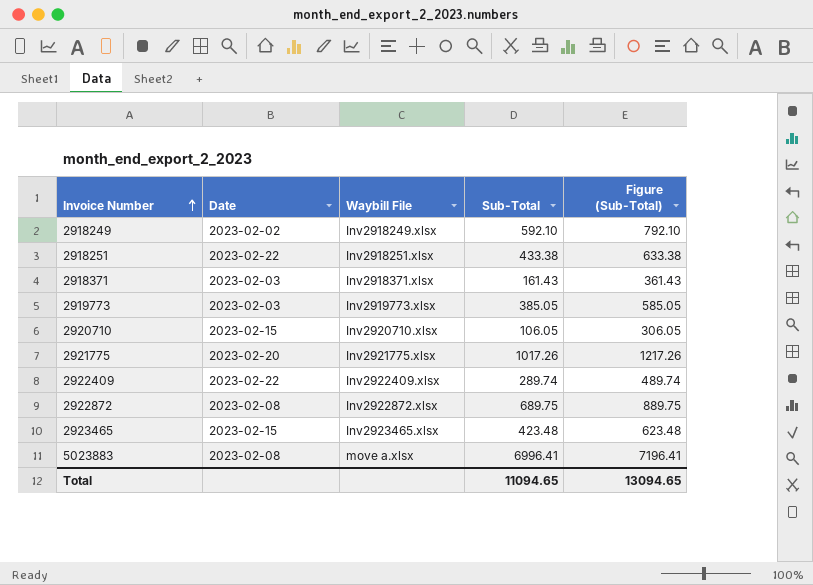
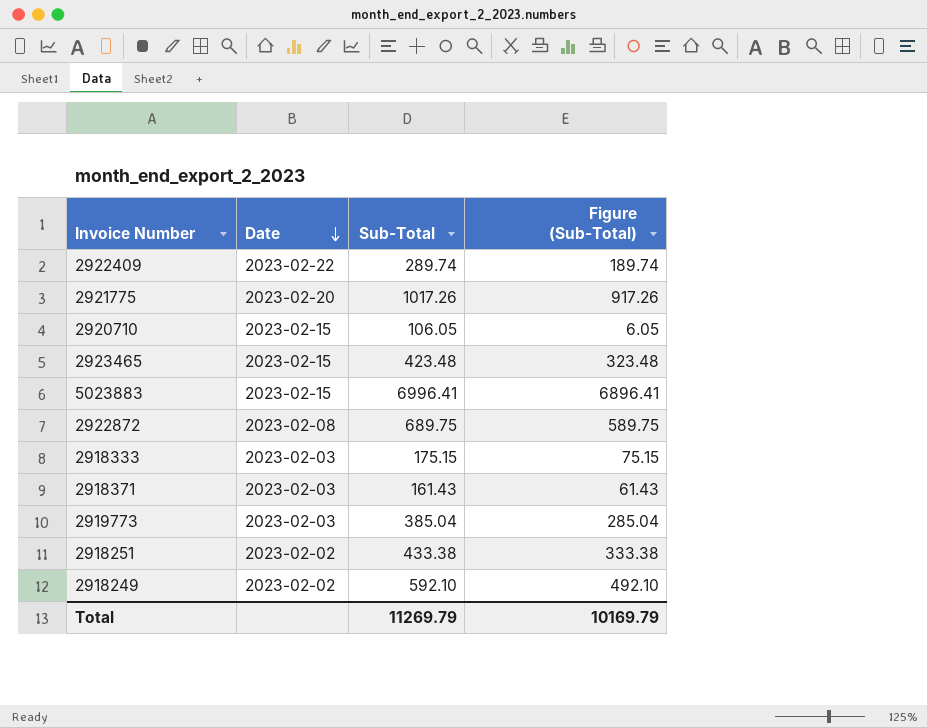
row order: Invoice Number ascending -> Date descending
column Waybill File | position: 3 -> none
column Figure (Sub-Total) | formula: [Sub-Total] + 200 -> [Sub-Total] - 100
5023883 | Date: 2023-02-08 -> 2023-02-15
row 2918333: none -> 2023-02-03 | 175.15 | 75.15
2919773 | Sub-Total: 385.05 -> 385.04
2918251 | Date: 2023-02-22 -> 2023-02-02
Total | Sub-Total: 11094.65 -> 11269.79
Total | Figure (Sub-Total): 13094.65 -> 10169.79

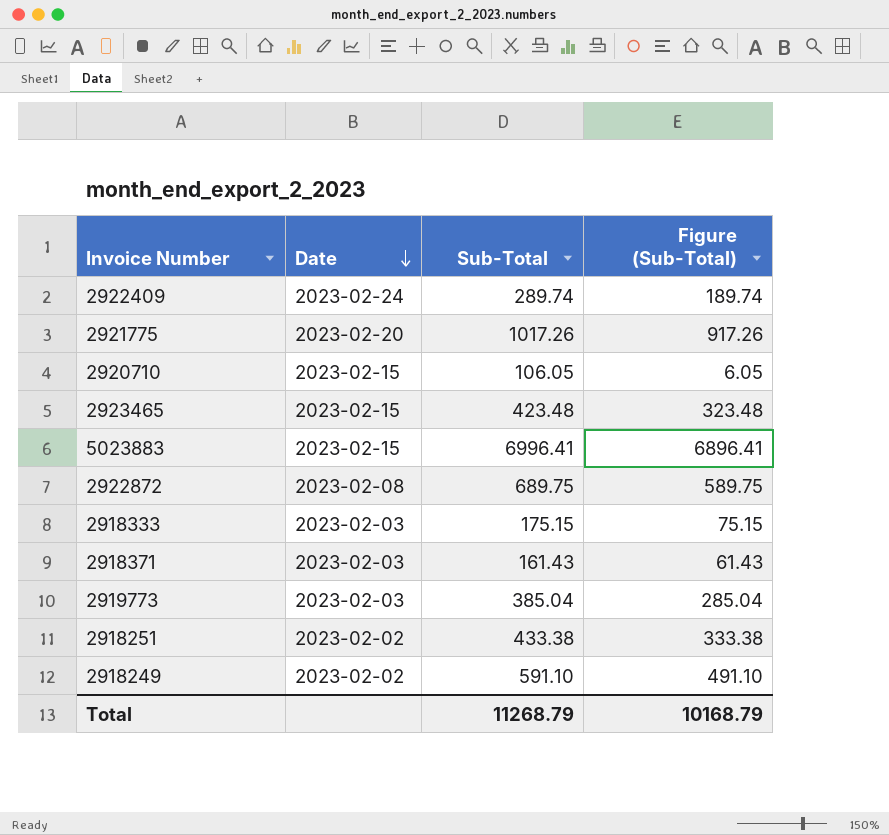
2922409 | Date: 2023-02-22 -> 2023-02-24
2918249 | Sub-Total: 592.10 -> 591.10
2918249 | Figure (Sub-Total): 492.10 -> 491.10
Total | Sub-Total: 11269.79 -> 11268.79
Total | Figure (Sub-Total): 10169.79 -> 10168.79

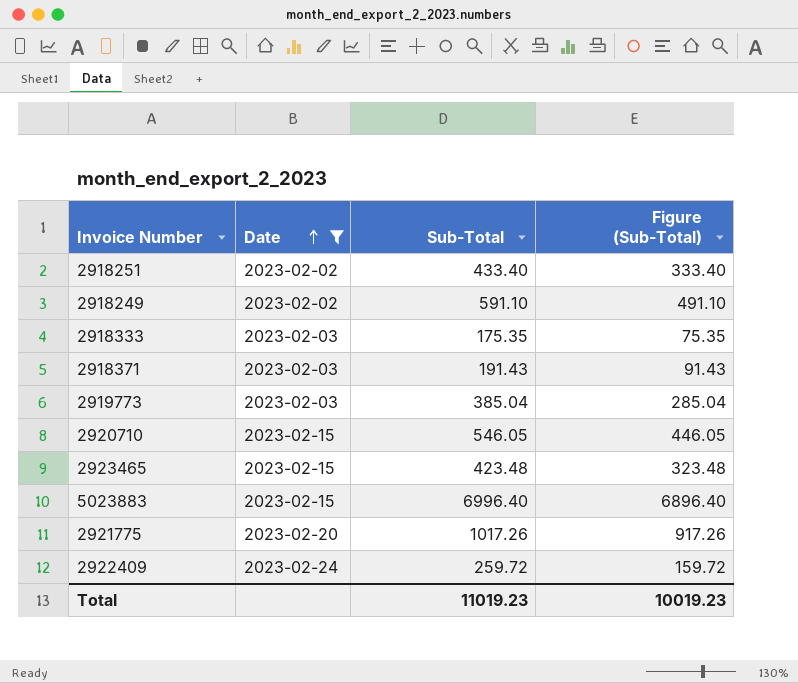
filter: none -> Date != 2023-02-08
row order: Date descending -> Date ascending
2918251 | Sub-Total: 433.38 -> 433.40
2918251 | Figure (Sub-Total): 333.38 -> 333.40
2918333 | Sub-Total: 175.15 -> 175.35
2918333 | Figure (Sub-Total): 75.15 -> 75.35
2918371 | Sub-Total: 161.43 -> 191.43
2918371 | Figure (Sub-Total): 61.43 -> 91.43
2920710 | Sub-Total: 106.05 -> 546.05
2920710 | Figure (Sub-Total): 6.05 -> 446.05
5023883 | Sub-Total: 6996.41 -> 6996.40
5023883 | Figure (Sub-Total): 6896.41 -> 6896.40
2922409 | Sub-Total: 289.74 -> 259.72
2922409 | Figure (Sub-Total): 189.74 -> 159.72
Total | Sub-Total: 11268.79 -> 11019.23
Total | Figure (Sub-Total): 10168.79 -> 10019.23

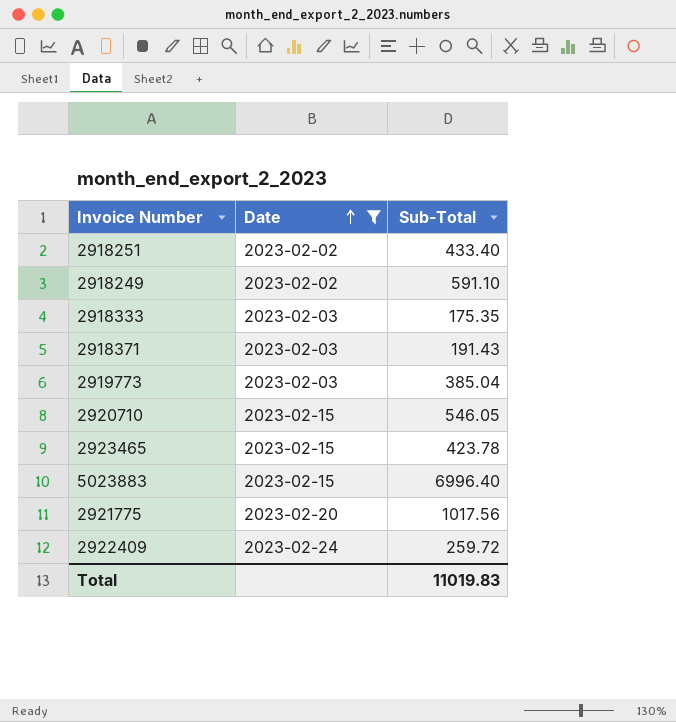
column Figure (Sub-Total) | formula: [Sub-Total] - 100 -> none
2923465 | Sub-Total: 423.48 -> 423.78
2921775 | Sub-Total: 1017.26 -> 1017.56
Total | Sub-Total: 11019.23 -> 11019.83

